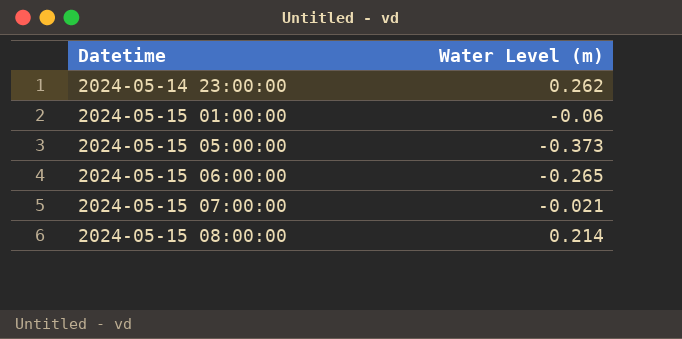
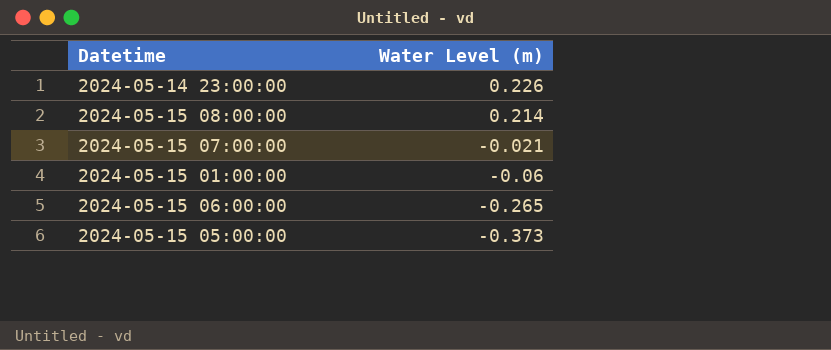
row order: Datetime ascending -> Water Level (m) descending
2024-05-14 23:00:00 | Water Level (m): 0.262 -> 0.226

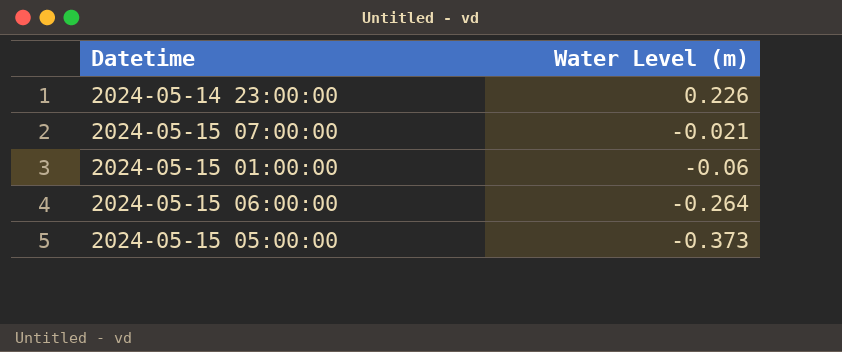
row 2024-05-15 08:00:00: 0.214 -> none
2024-05-15 06:00:00 | Water Level (m): -0.265 -> -0.264

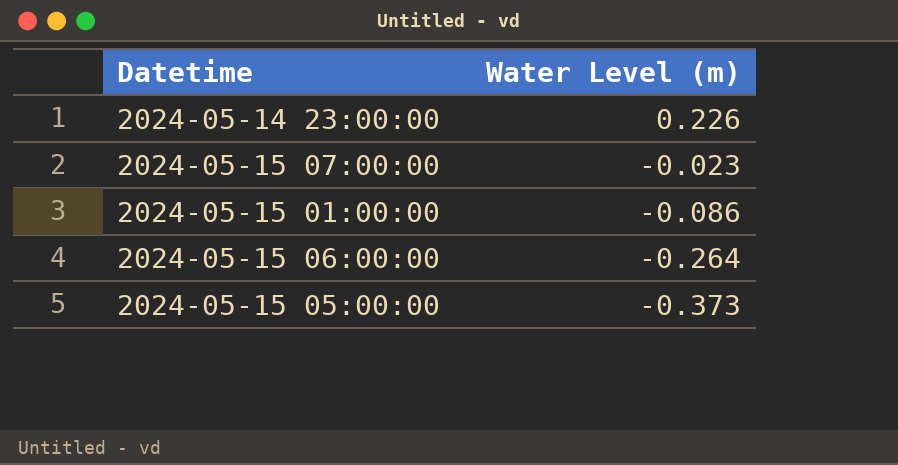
2024-05-15 07:00:00 | Water Level (m): -0.021 -> -0.023
2024-05-15 01:00:00 | Water Level (m): -0.06 -> -0.086

